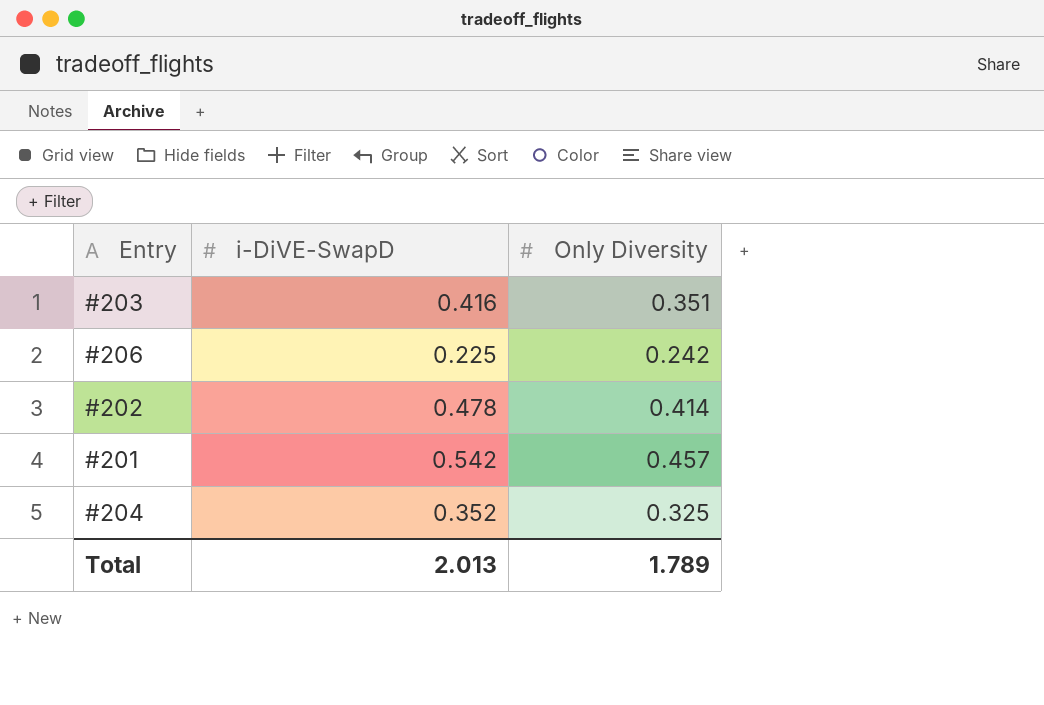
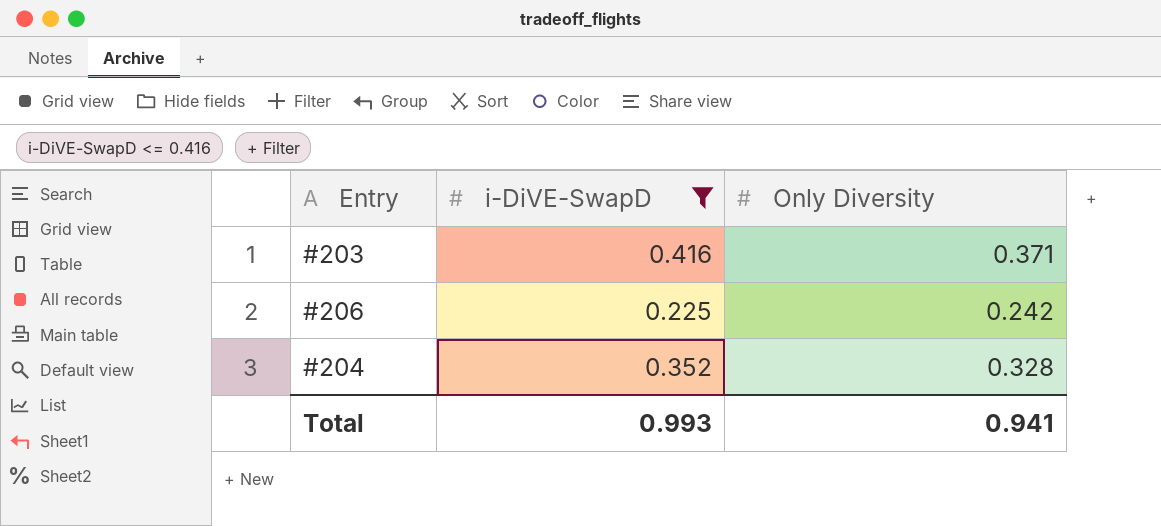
filter: none -> i-DiVE-SwapD <= 0.416
#203 | Only Diversity: 0.351 -> 0.371
#204 | Only Diversity: 0.325 -> 0.328
Total | i-DiVE-SwapD: 2.013 -> 0.993
Total | Only Diversity: 1.789 -> 0.941

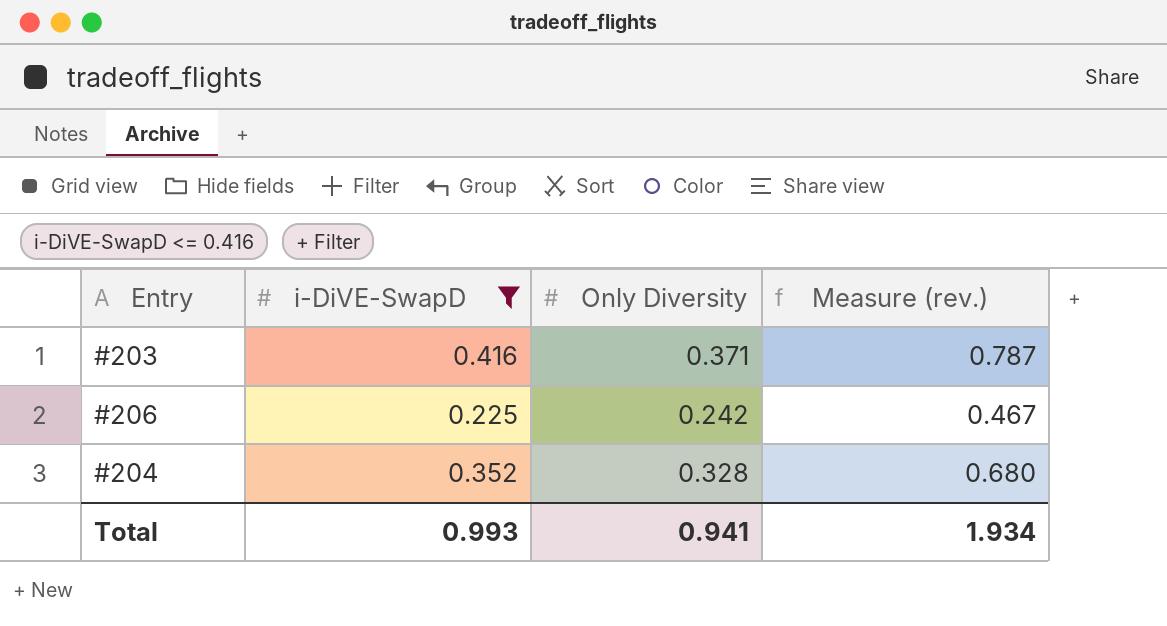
column Measure (rev.) | formula: none -> [i-DiVE-SwapD] + [Only Diversity]

